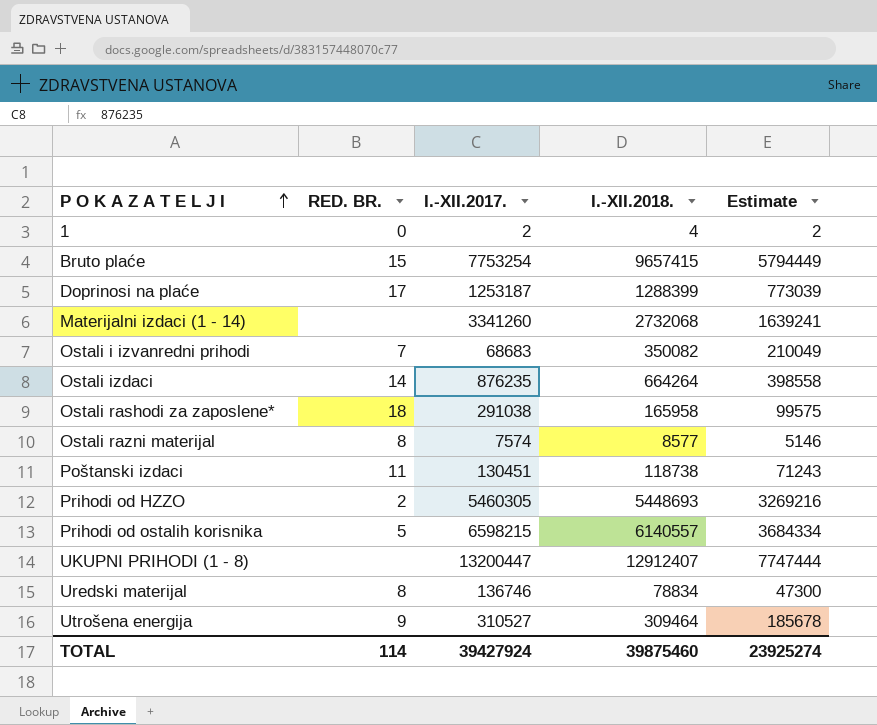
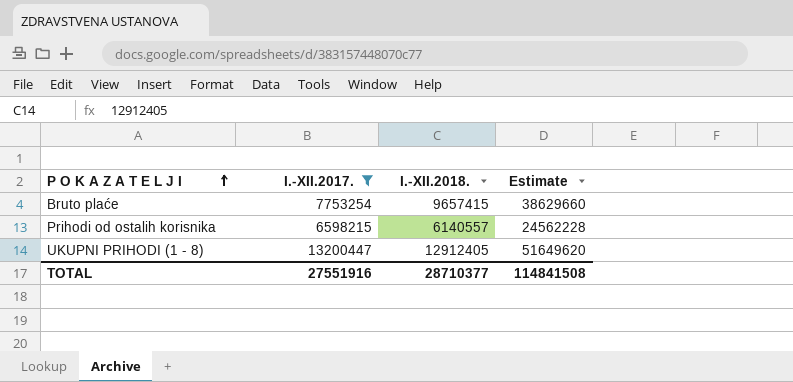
filter: none -> I.-XII.2017. >= 6598215
column RED. BR. | position: 2 -> none
column Estimate | formula: [I.-XII.2018.] * 0.6 -> [I.-XII.2018.] * 4
UKUPNI PRIHODI (1 - 8) | I.-XII.2018.: 12912407 -> 12912405
TOTAL | I.-XII.2017.: 39427924 -> 27551916
TOTAL | I.-XII.2018.: 39875460 -> 28710377
TOTAL | Estimate: 23925274 -> 114841508

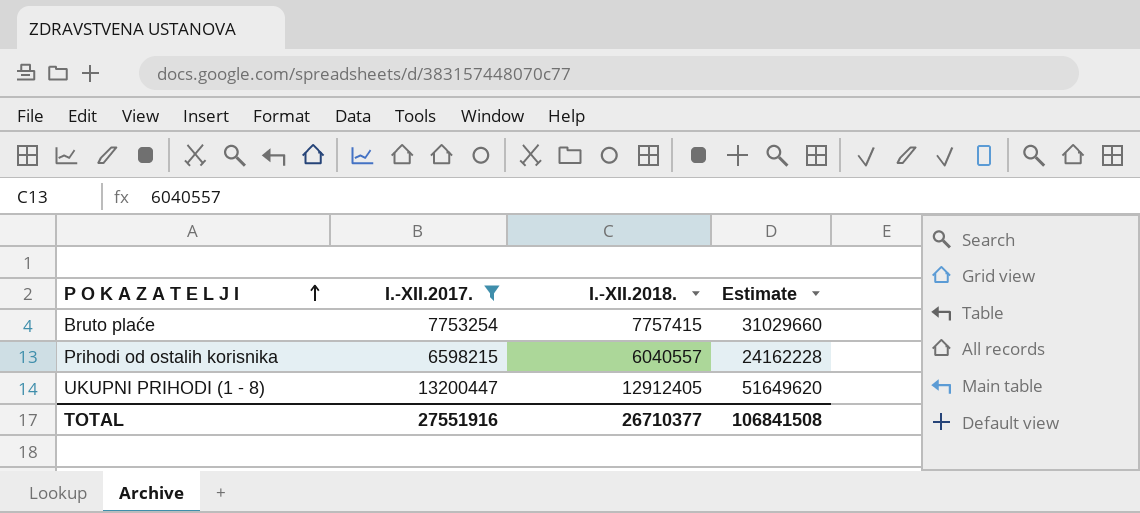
Bruto plaće | I.-XII.2018.: 9657415 -> 7757415
Bruto plaće | Estimate: 38629660 -> 31029660
Prihodi od ostalih korisnika | I.-XII.2018.: 6140557 -> 6040557
Prihodi od ostalih korisnika | Estimate: 24562228 -> 24162228
TOTAL | I.-XII.2018.: 28710377 -> 26710377
TOTAL | Estimate: 114841508 -> 106841508

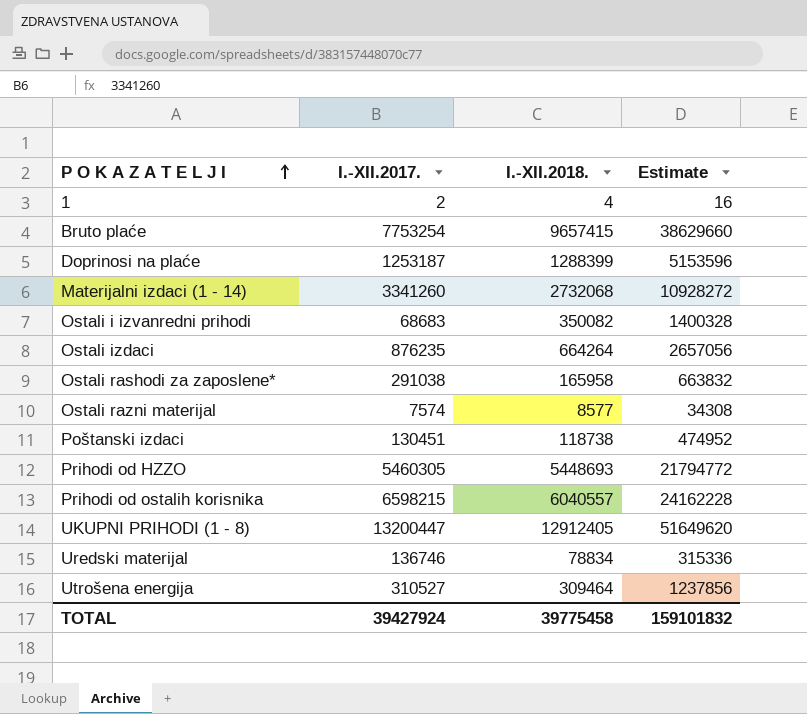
filter: I.-XII.2017. >= 6598215 -> none
Bruto plaće | I.-XII.2018.: 7757415 -> 9657415
Bruto plaće | Estimate: 31029660 -> 38629660
TOTAL | I.-XII.2017.: 27551916 -> 39427924
TOTAL | I.-XII.2018.: 26710377 -> 39775458
TOTAL | Estimate: 106841508 -> 159101832

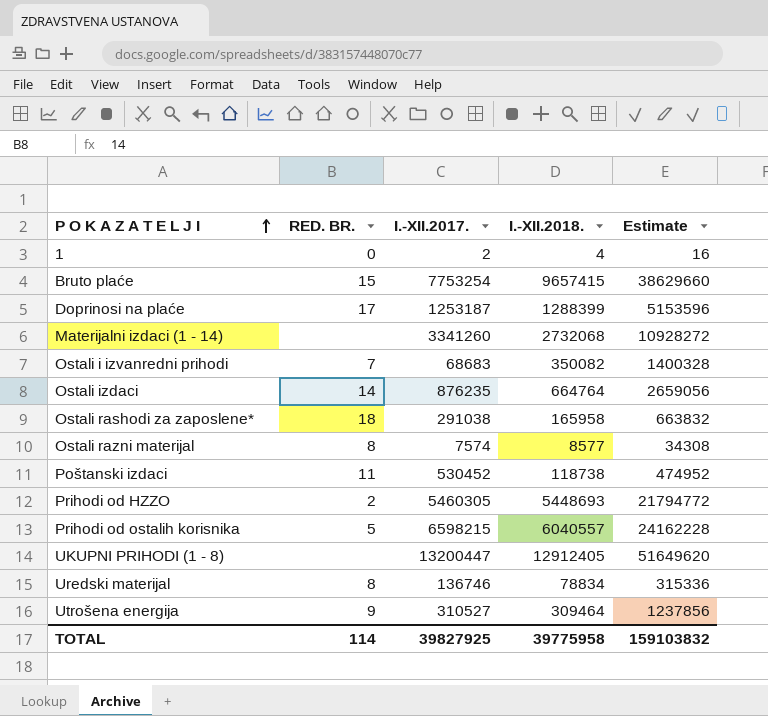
column RED. BR. | position: none -> 2
Ostali izdaci | I.-XII.2018.: 664264 -> 664764
Ostali izdaci | Estimate: 2657056 -> 2659056
Poštanski izdaci | I.-XII.2017.: 130451 -> 530452
TOTAL | I.-XII.2017.: 39427924 -> 39827925
TOTAL | I.-XII.2018.: 39775458 -> 39775958
TOTAL | Estimate: 159101832 -> 159103832

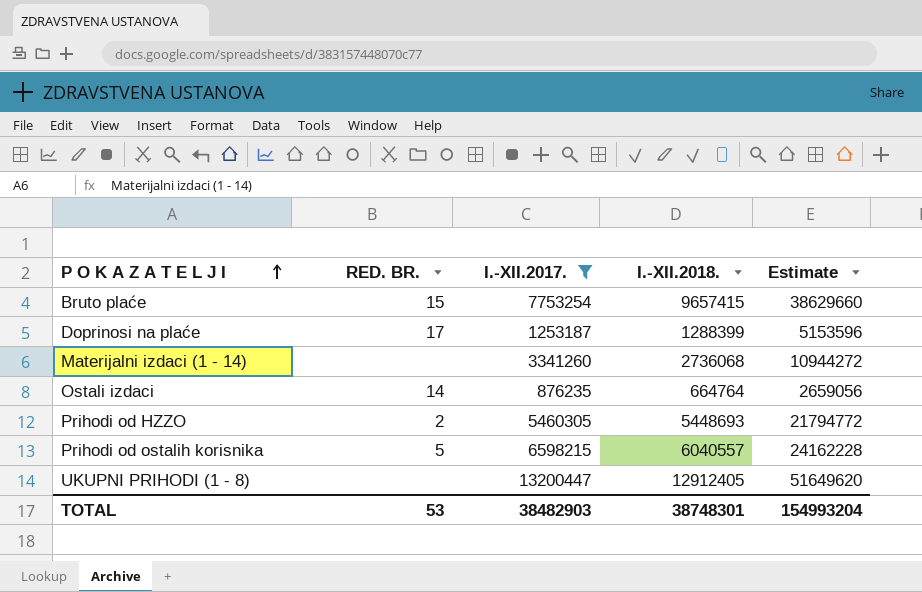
filter: none -> I.-XII.2017. >= 876235
Materijalni izdaci (1 - 14) | I.-XII.2018.: 2732068 -> 2736068
Materijalni izdaci (1 - 14) | Estimate: 10928272 -> 10944272
TOTAL | RED. BR.: 114 -> 53
TOTAL | I.-XII.2017.: 39827925 -> 38482903
TOTAL | I.-XII.2018.: 39775958 -> 38748301
TOTAL | Estimate: 159103832 -> 154993204

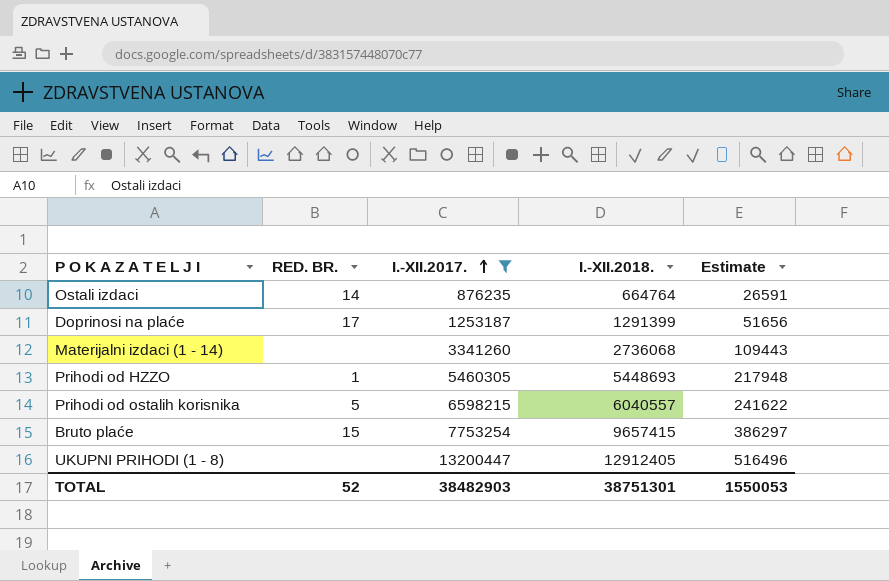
row order: P O K A Z A T E L J I ascending -> I.-XII.2017. ascending
column Estimate | formula: [I.-XII.2018.] * 4 -> [I.-XII.2018.] * 0.04
Doprinosi na plaće | I.-XII.2018.: 1288399 -> 1291399
Prihodi od HZZO | RED. BR.: 2 -> 1
TOTAL | RED. BR.: 53 -> 52
TOTAL | I.-XII.2018.: 38748301 -> 38751301
TOTAL | Estimate: 154993204 -> 1550053

